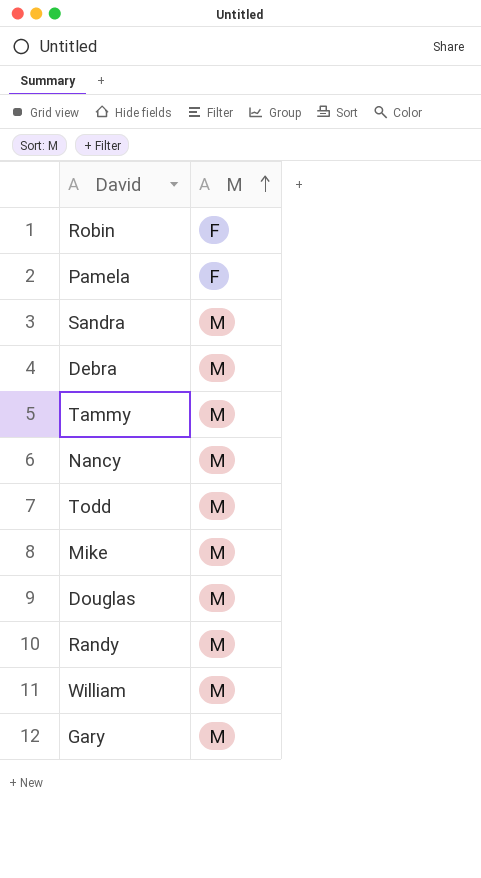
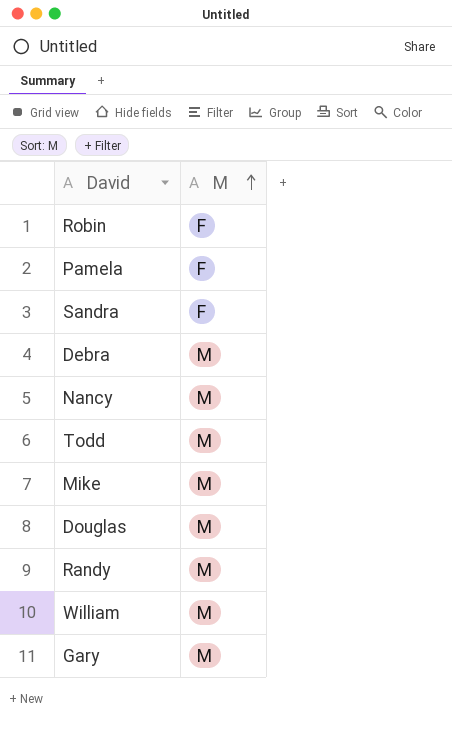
row Tammy: M -> none
Sandra | M: M -> F

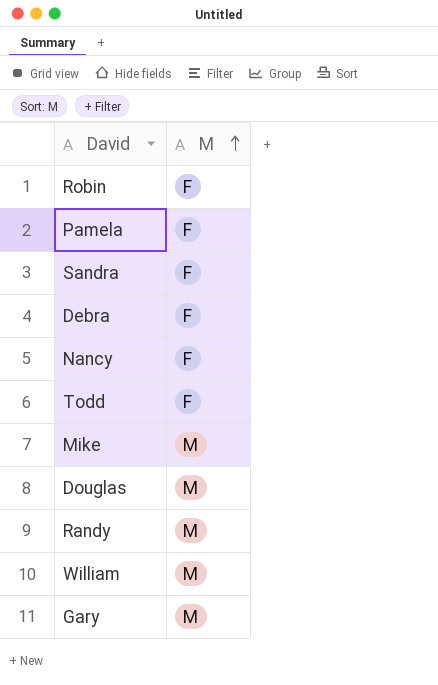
Debra | M: M -> F
Nancy | M: M -> F
Todd | M: M -> F

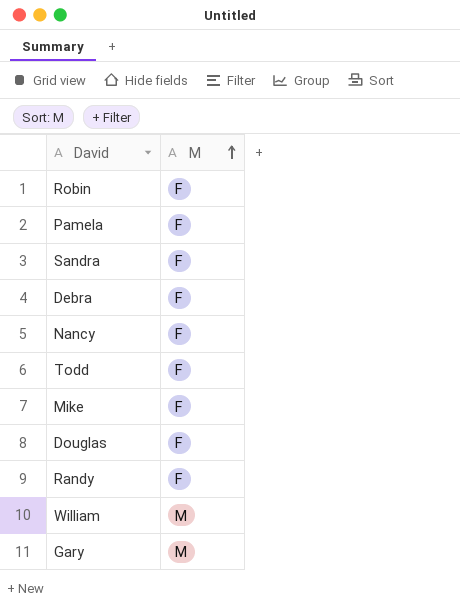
Mike | M: M -> F
Douglas | M: M -> F
Randy | M: M -> F

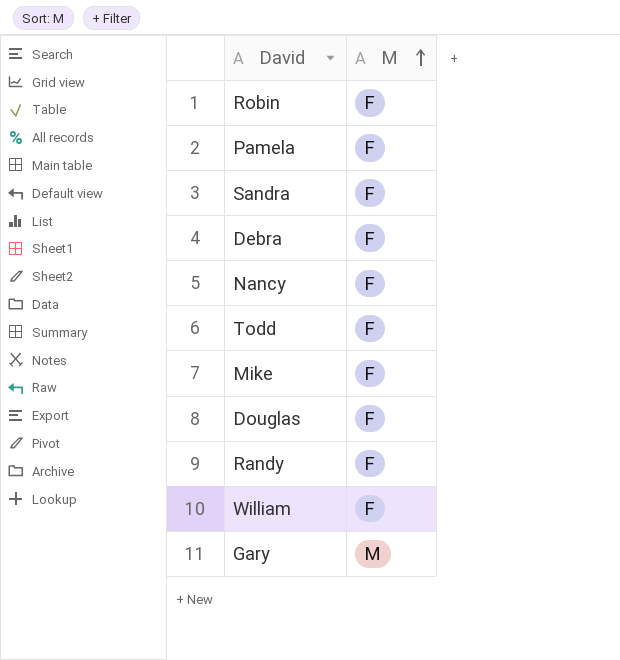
William | M: M -> F

